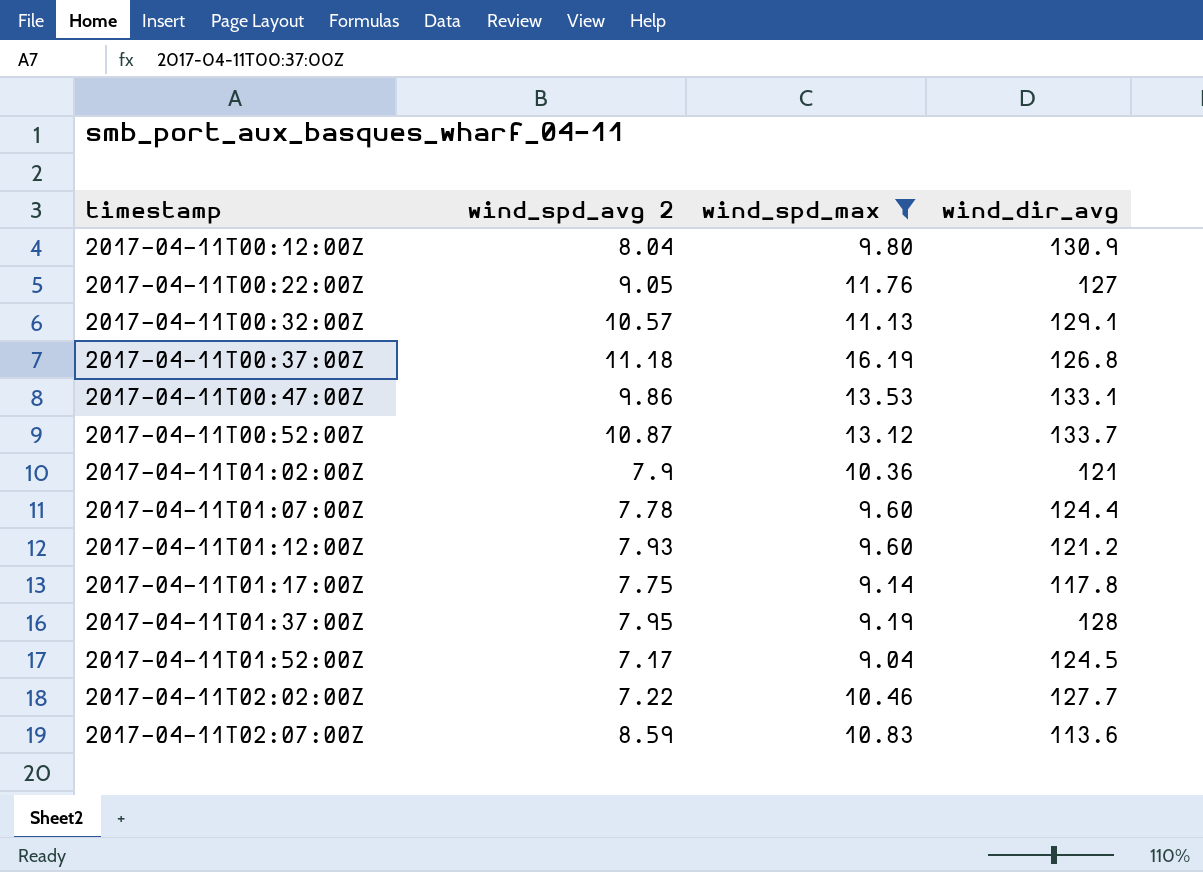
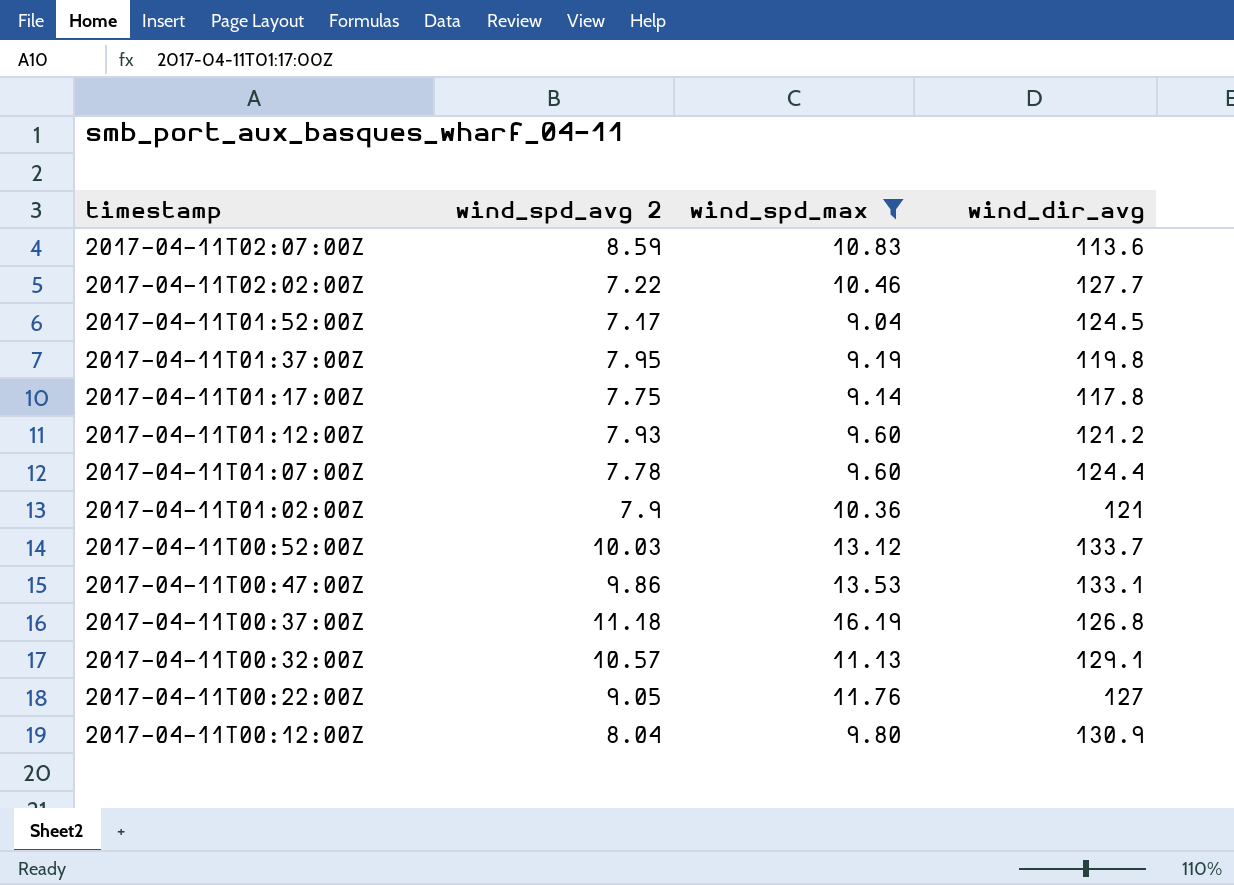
row order: timestamp ascending -> timestamp descending
2017-04-11T01:37:00Z | wind_dir_avg: 128 -> 119.8
2017-04-11T00:52:00Z | wind_spd_avg 2: 10.87 -> 10.03

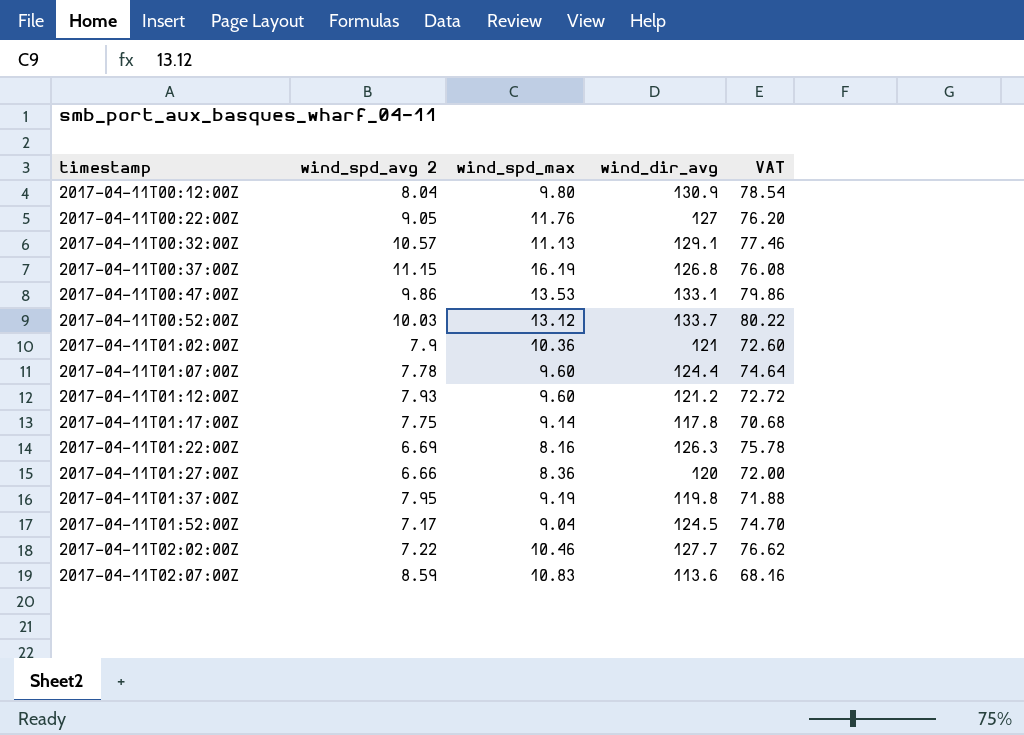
filter: wind_spd_max >= 9.04 -> none
row order: timestamp descending -> timestamp ascending
column VAT | formula: none -> [wind_dir_avg] * 0.6
2017-04-11T00:37:00Z | wind_spd_avg 2: 11.18 -> 11.15

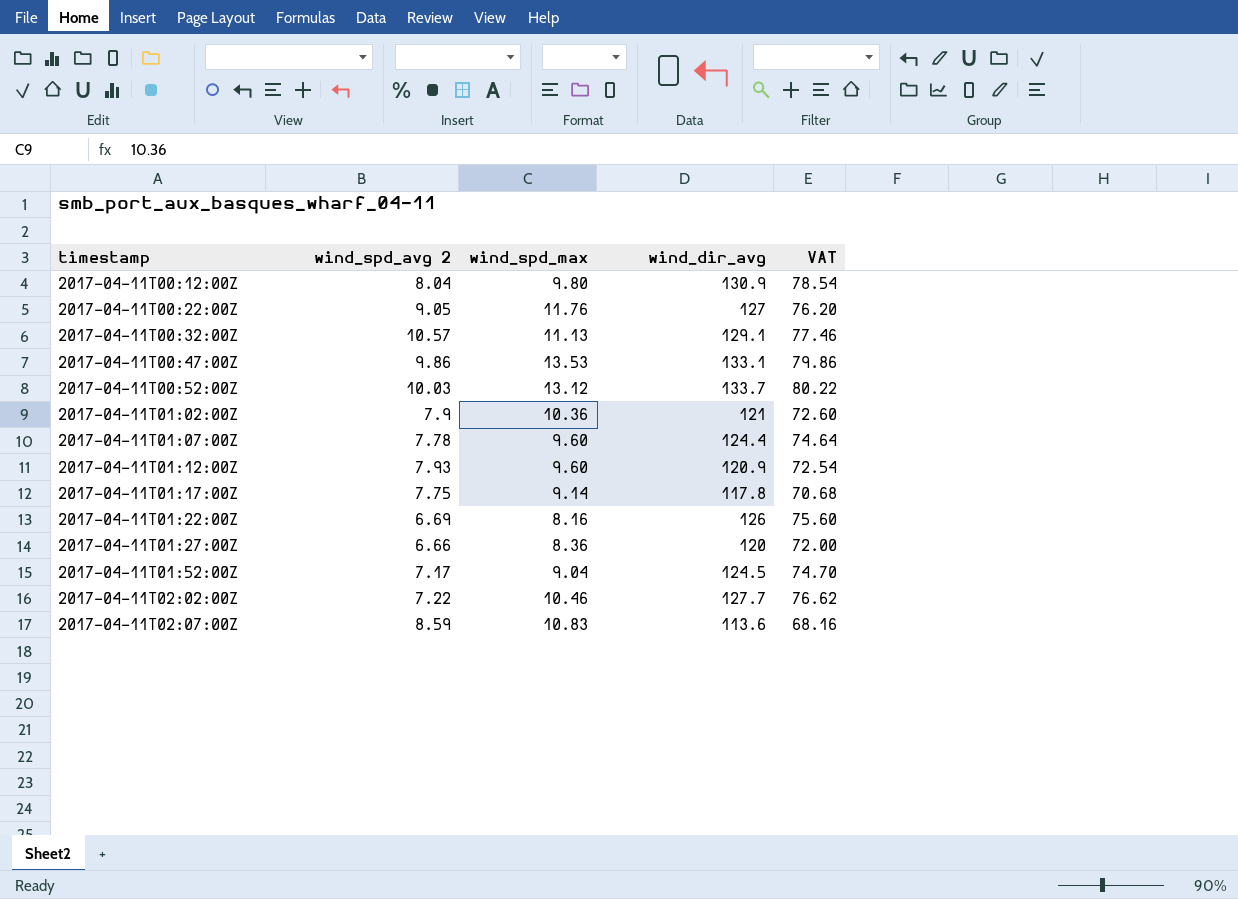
row 2017-04-11T00:37:00Z: 11.15 | 16.19 | 126.8 | 76.08 -> none
row 2017-04-11T01:37:00Z: 7.95 | 9.19 | 119.8 | 71.88 -> none
2017-04-11T01:12:00Z | wind_dir_avg: 121.2 -> 120.9
2017-04-11T01:12:00Z | VAT: 72.72 -> 72.54
2017-04-11T01:22:00Z | wind_dir_avg: 126.3 -> 126
2017-04-11T01:22:00Z | VAT: 75.78 -> 75.60

